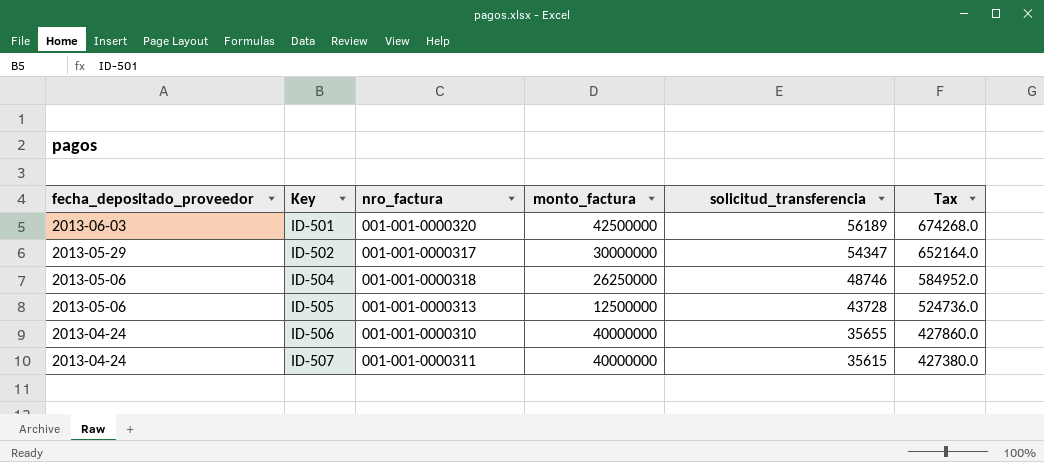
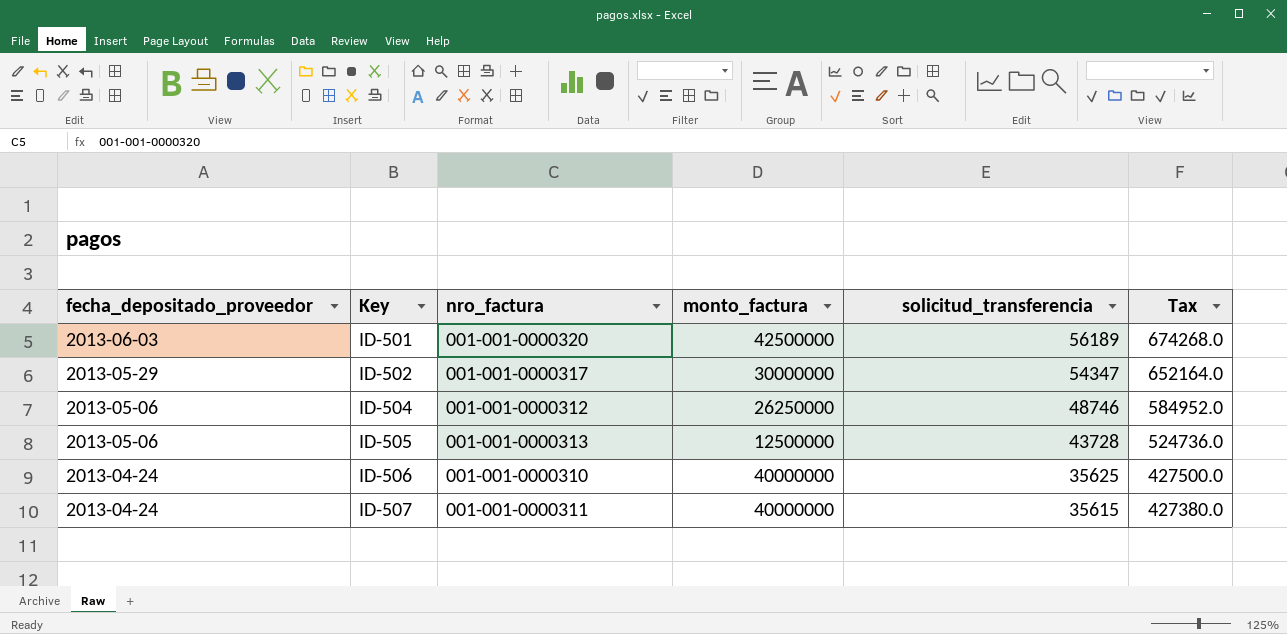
ID-504 | nro_factura: 001-001-0000318 -> 001-001-0000312
ID-506 | solicitud_transferencia: 35655 -> 35625
ID-506 | Tax: 427860.0 -> 427500.0

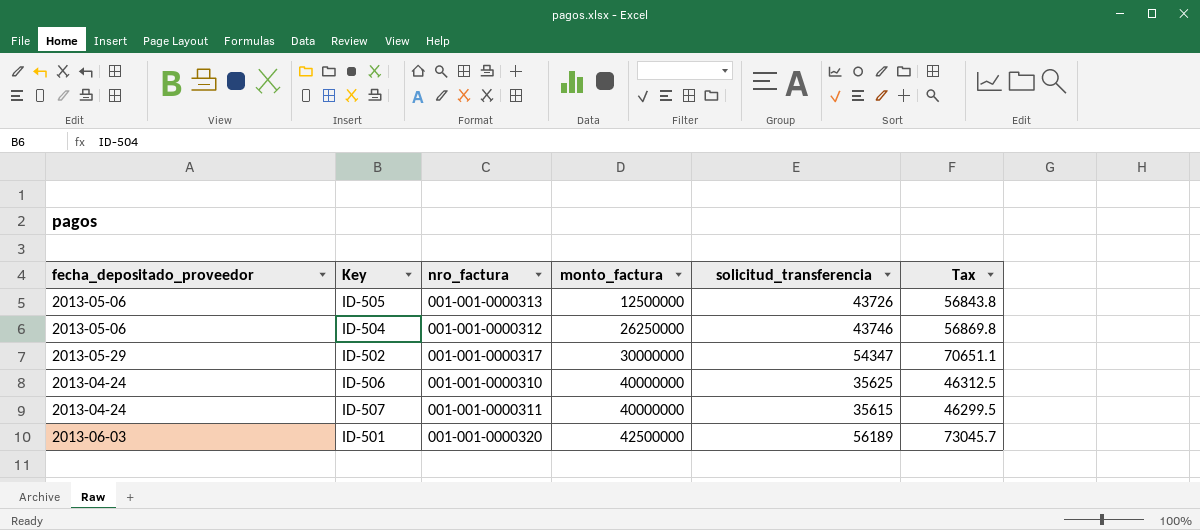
row order: fecha_depositado_proveedor descending -> monto_factura ascending
column Tax | formula: [solicitud_transferencia] * 12 -> [solicitud_transferencia] * 1.3
ID-505 | solicitud_transferencia: 43728 -> 43726
ID-504 | solicitud_transferencia: 48746 -> 43746

